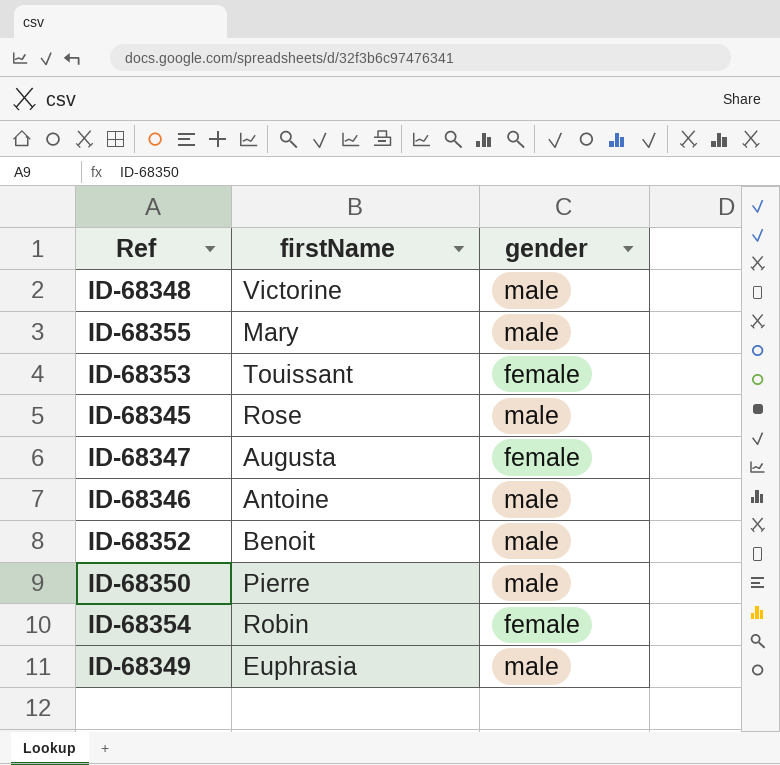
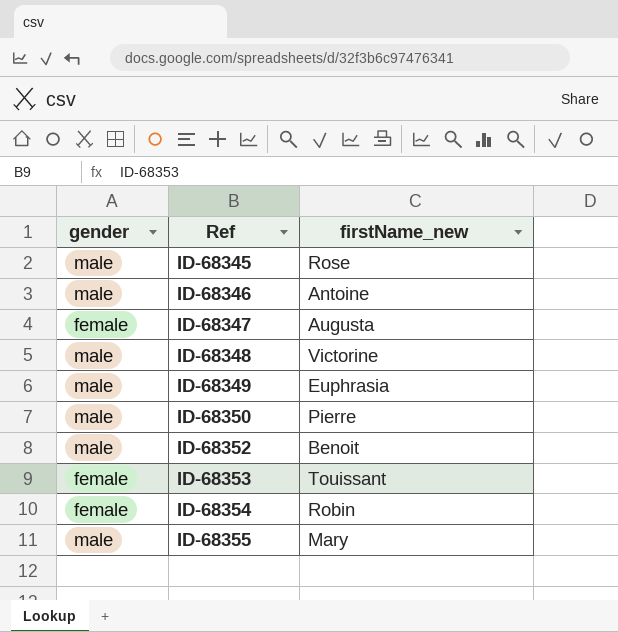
row order: none -> Ref ascending
column gender | position: 3 -> 1
column name: firstName -> firstName_new

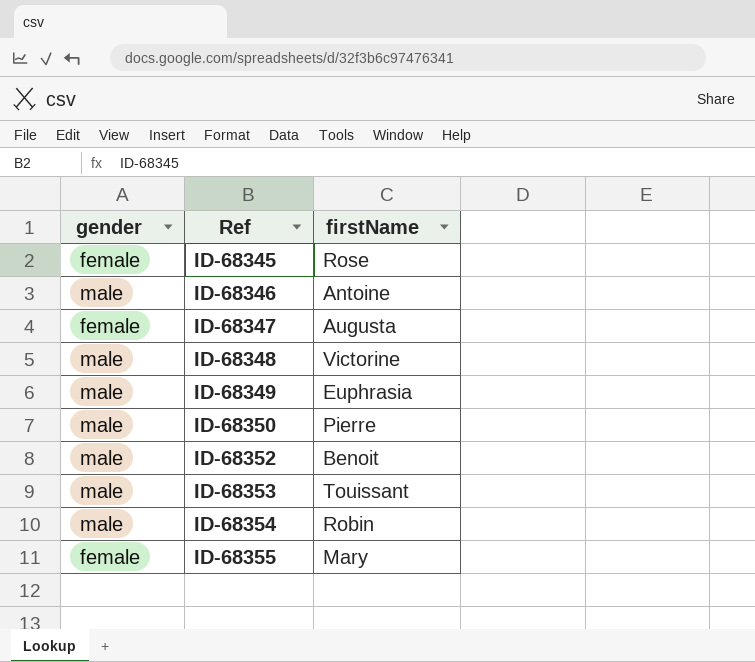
column name: firstName_new -> firstName
ID-68345 | gender: male -> female
ID-68353 | gender: female -> male
ID-68354 | gender: female -> male
ID-68355 | gender: male -> female

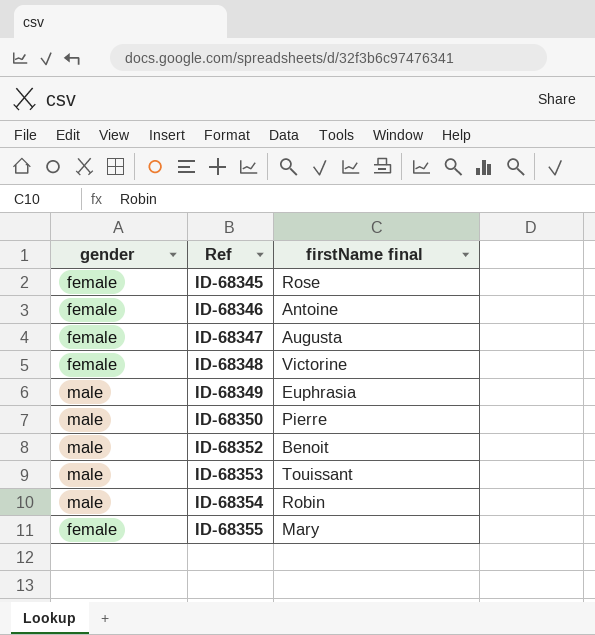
column name: firstName -> firstName final
ID-68346 | gender: male -> female
ID-68348 | gender: male -> female

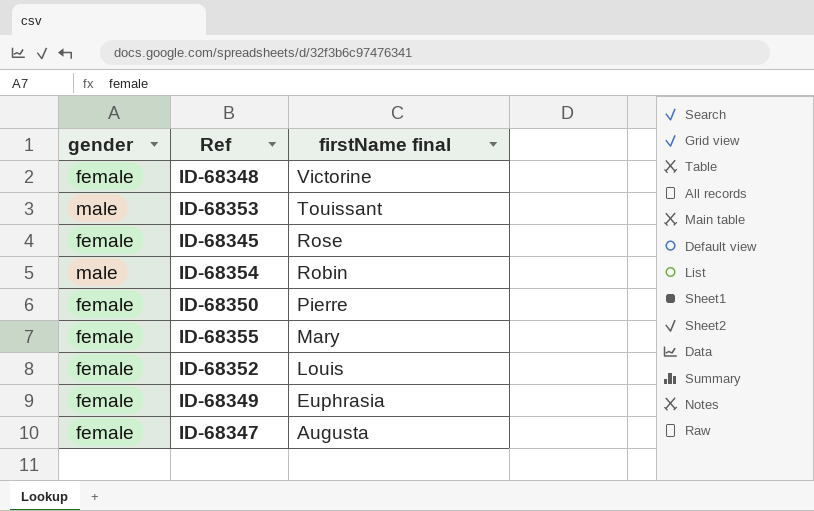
row order: Ref ascending -> firstName final descending
row ID-68346: female | Antoine -> none
ID-68350 | gender: male -> female
ID-68352 | gender: male -> female
ID-68352 | firstName final: Benoit -> Louis
ID-68349 | gender: male -> female

